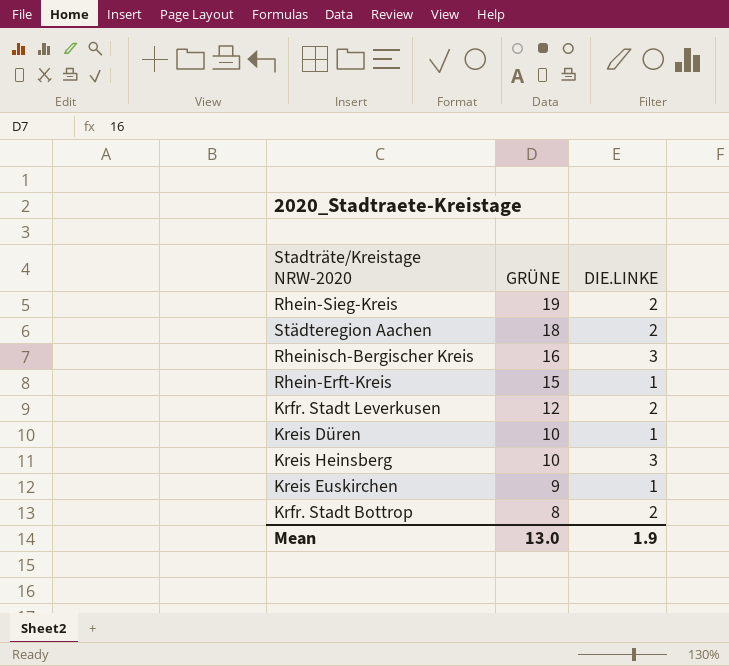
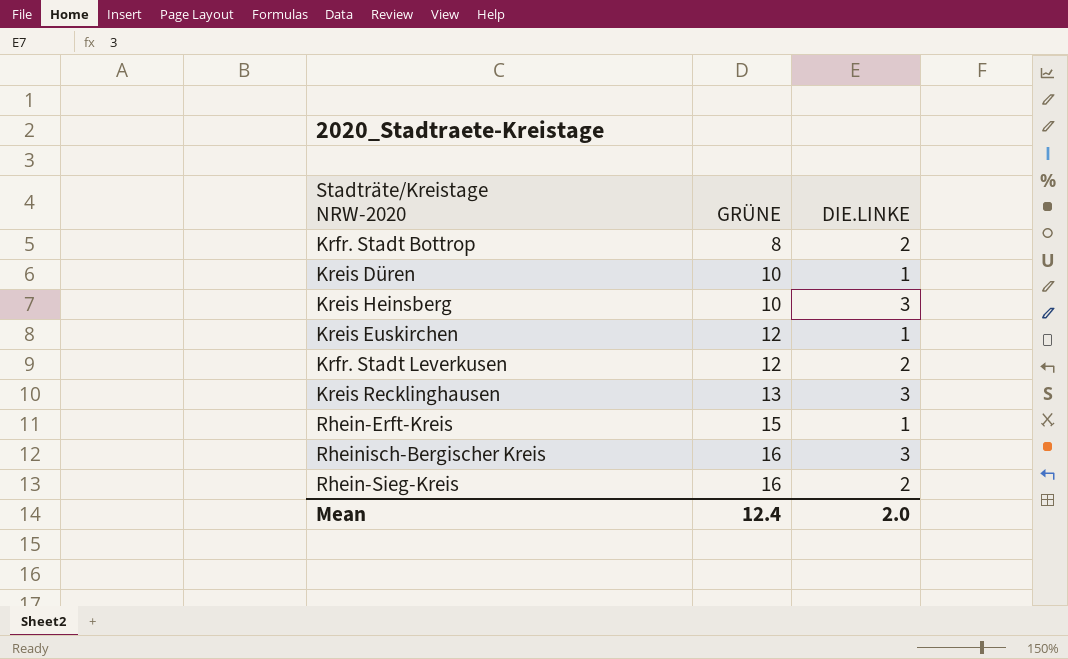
row order: GRÜNE descending -> GRÜNE ascending
row Städteregion Aachen: 18 | 2 -> none
Kreis Euskirchen | GRÜNE: 9 -> 12
row Kreis Recklinghausen: none -> 13 | 3
Rhein-Sieg-Kreis | GRÜNE: 19 -> 16
Mean | GRÜNE: 13.0 -> 12.4
Mean | DIE.LINKE: 1.9 -> 2.0

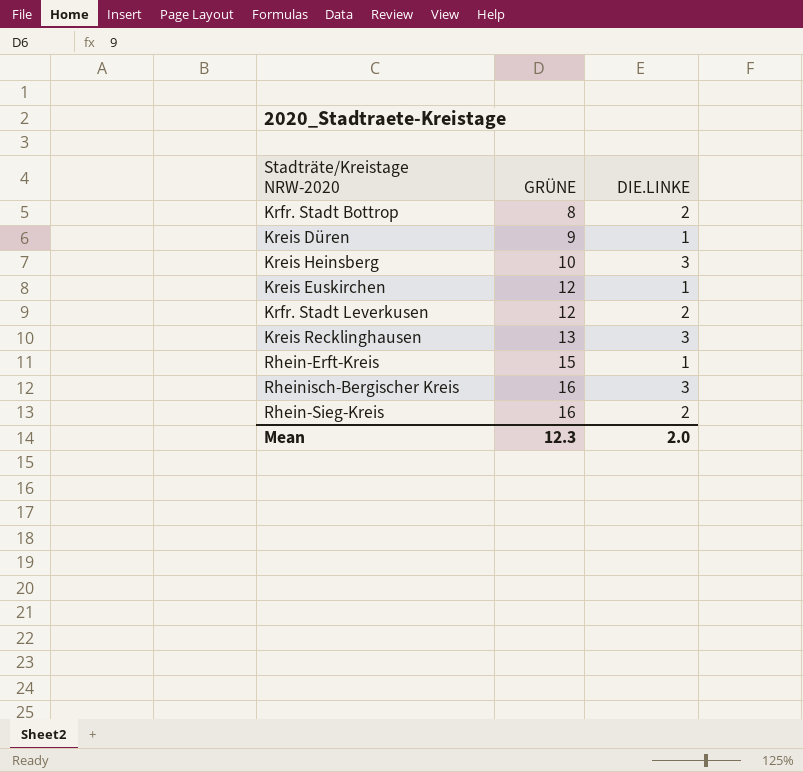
Kreis Düren | GRÜNE: 10 -> 9
Mean | GRÜNE: 12.4 -> 12.3

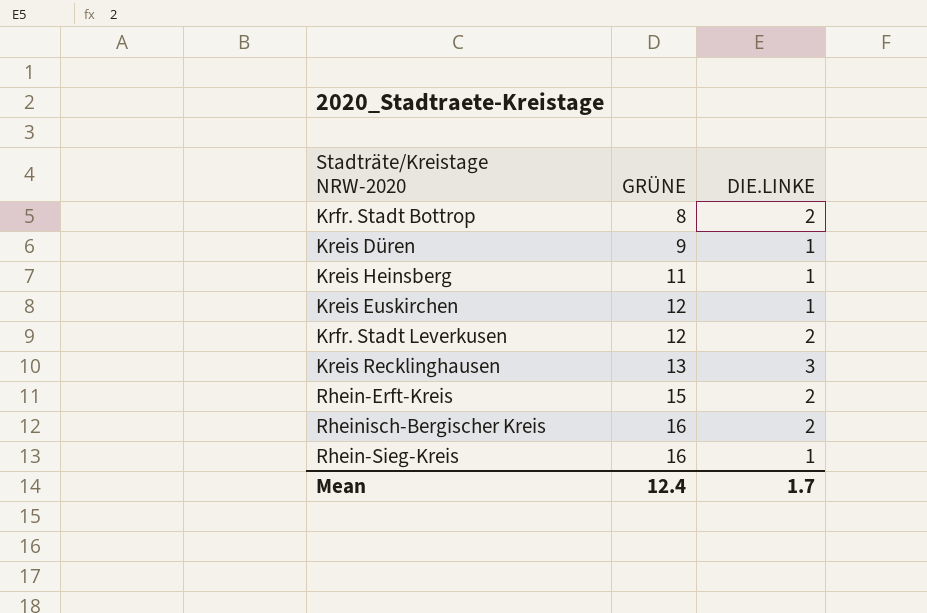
Kreis Heinsberg | GRÜNE: 10 -> 11
Kreis Heinsberg | DIE.LINKE: 3 -> 1
Rhein-Erft-Kreis | DIE.LINKE: 1 -> 2
Rheinisch-Bergischer Kreis | DIE.LINKE: 3 -> 2
Rhein-Sieg-Kreis | DIE.LINKE: 2 -> 1
Mean | GRÜNE: 12.3 -> 12.4
Mean | DIE.LINKE: 2.0 -> 1.7

